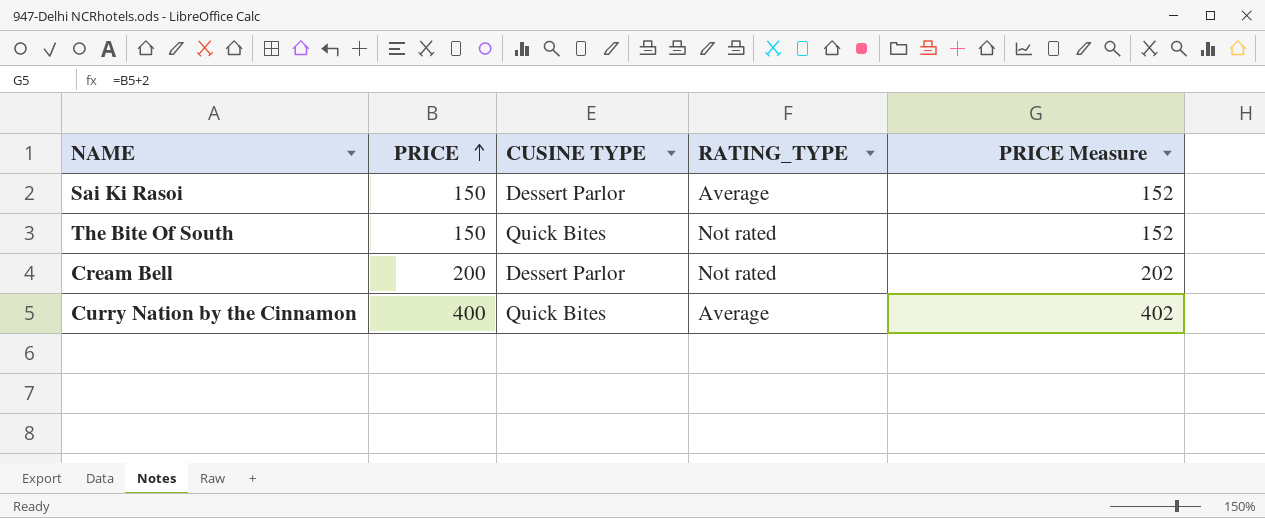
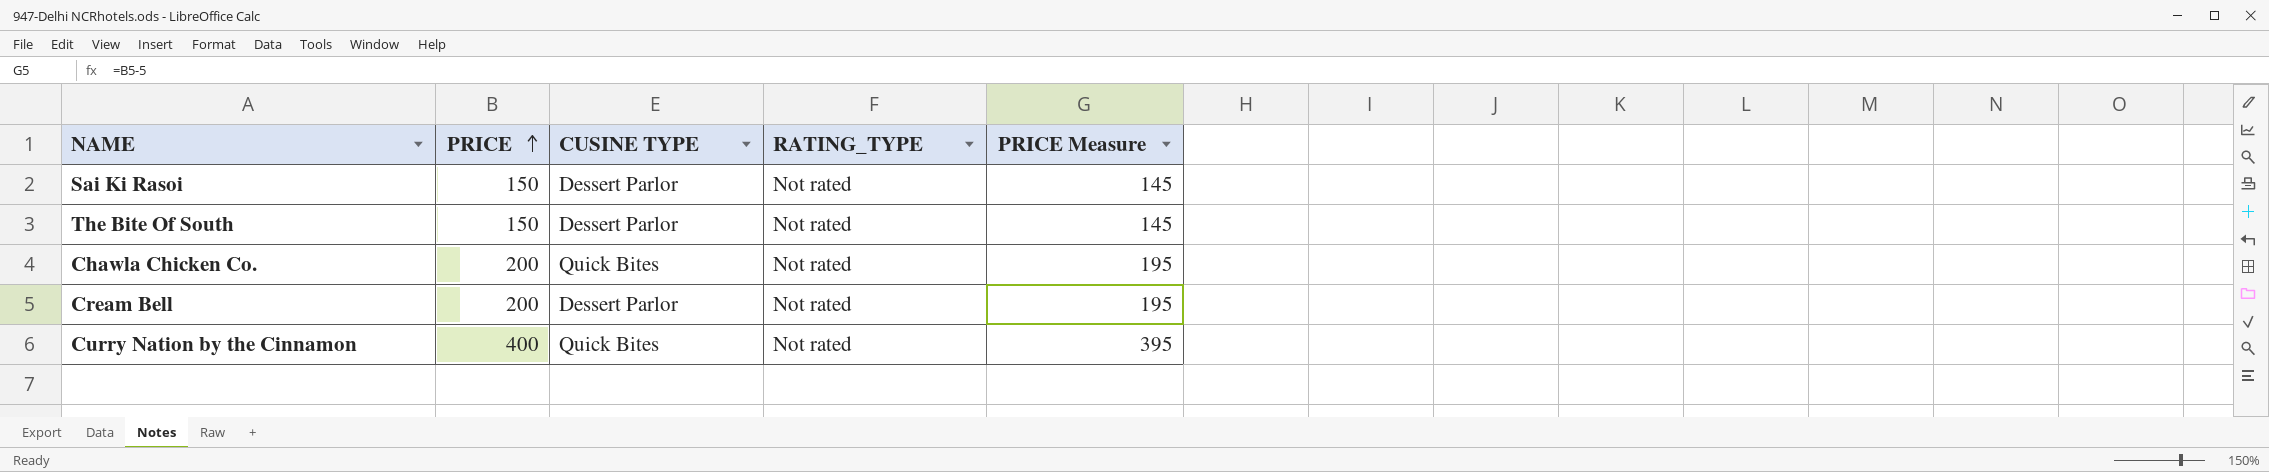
column PRICE Measure | formula: [PRICE] + 2 -> [PRICE] - 5
Sai Ki Rasoi | RATING_TYPE: Average -> Not rated
The Bite Of South | CUSINE TYPE: Quick Bites -> Dessert Parlor
row Chawla Chicken Co.: none -> 200 | Quick Bites | Not rated | 195
Curry Nation by the Cinnamon | RATING_TYPE: Average -> Not rated

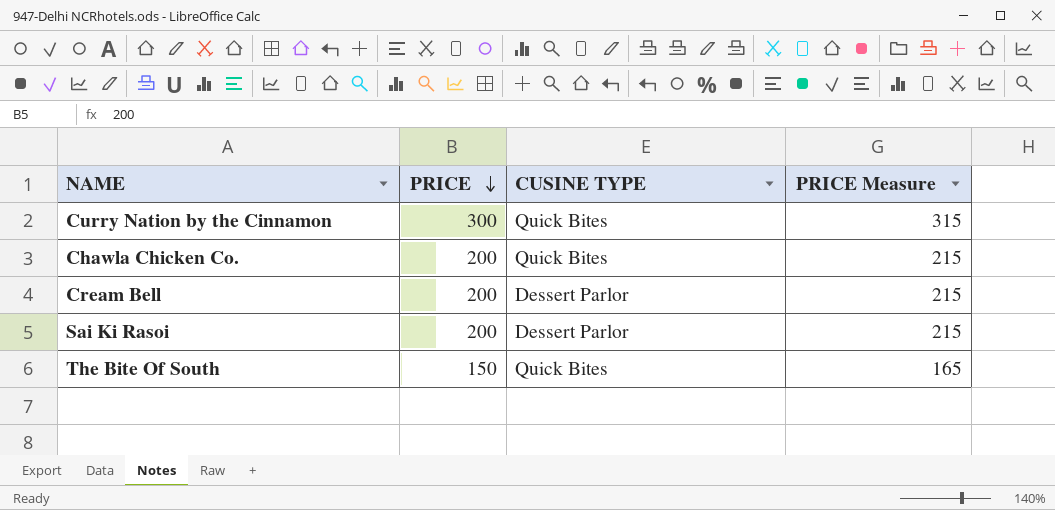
row order: PRICE ascending -> PRICE descending
column RATING_TYPE | position: 4 -> none
column PRICE Measure | formula: [PRICE] - 5 -> [PRICE] + 15
Curry Nation by the Cinnamon | PRICE: 400 -> 300
Sai Ki Rasoi | PRICE: 150 -> 200
The Bite Of South | CUSINE TYPE: Dessert Parlor -> Quick Bites

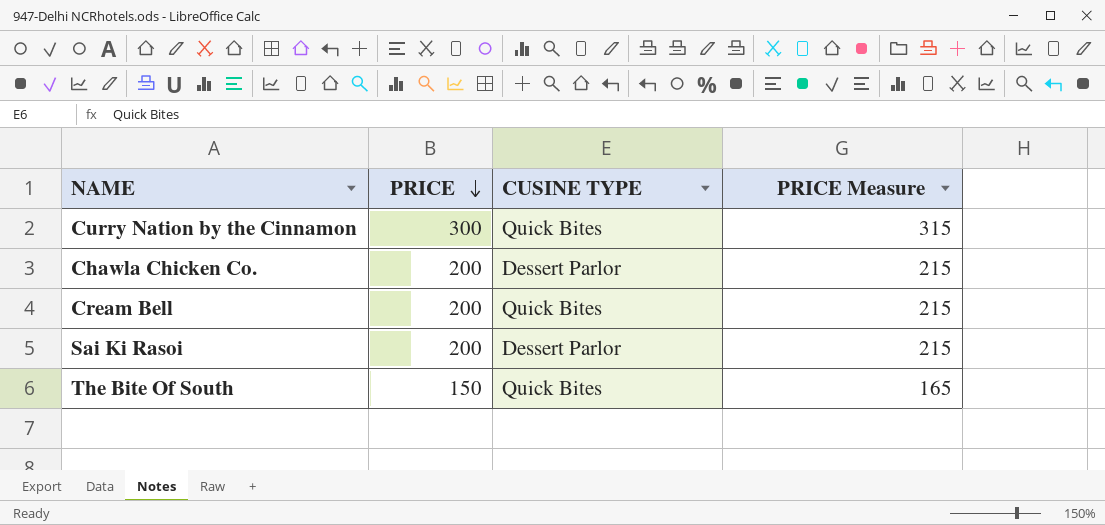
Chawla Chicken Co. | CUSINE TYPE: Quick Bites -> Dessert Parlor
Cream Bell | CUSINE TYPE: Dessert Parlor -> Quick Bites

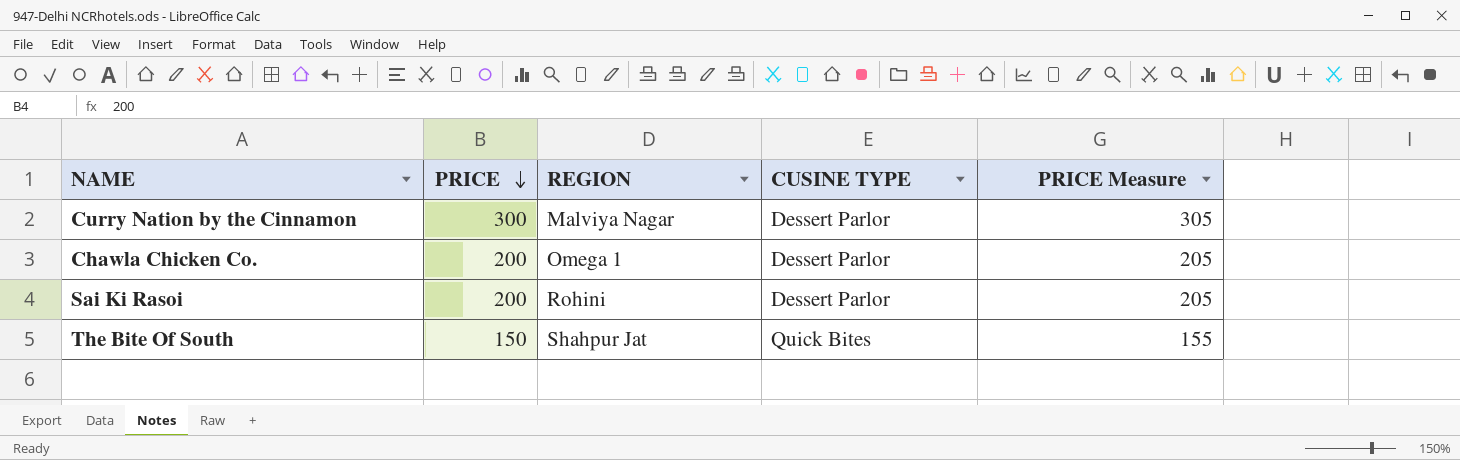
column REGION | position: none -> 3
column PRICE Measure | formula: [PRICE] + 15 -> [PRICE] + 5
row Cream Bell: 200 | Quick Bites | 215 -> none
Curry Nation by the Cinnamon | CUSINE TYPE: Quick Bites -> Dessert Parlor

